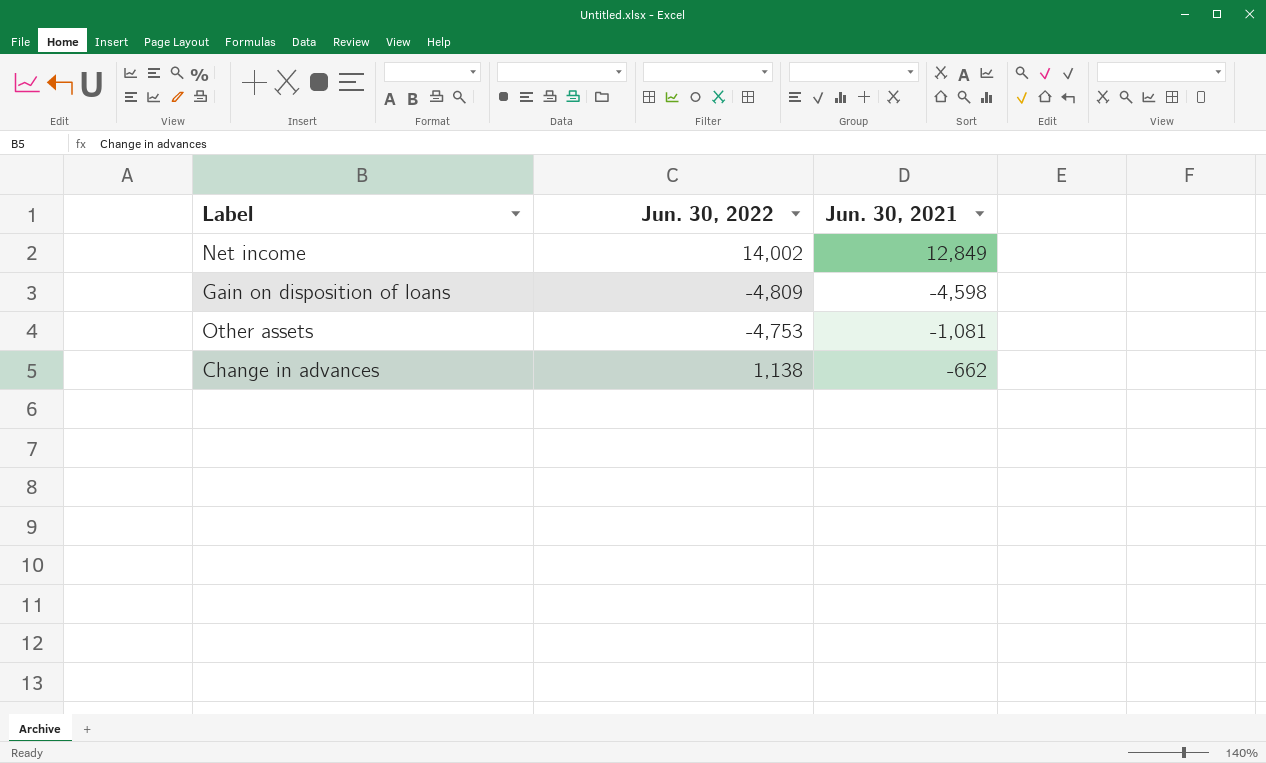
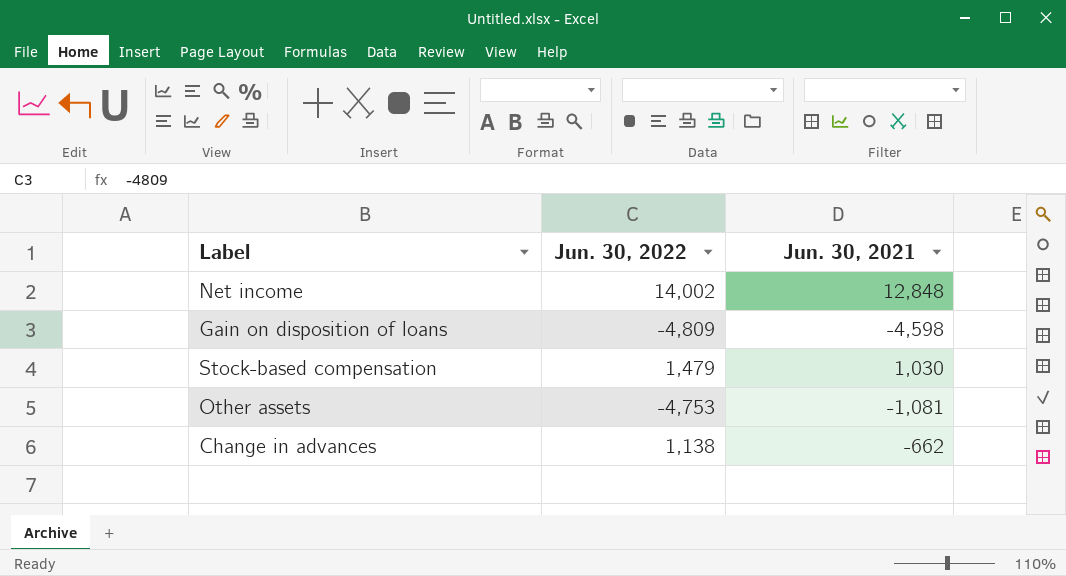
Net income | Jun. 30, 2021: 12,849 -> 12,848
row Stock-based compensation: none -> 1,479 | 1,030

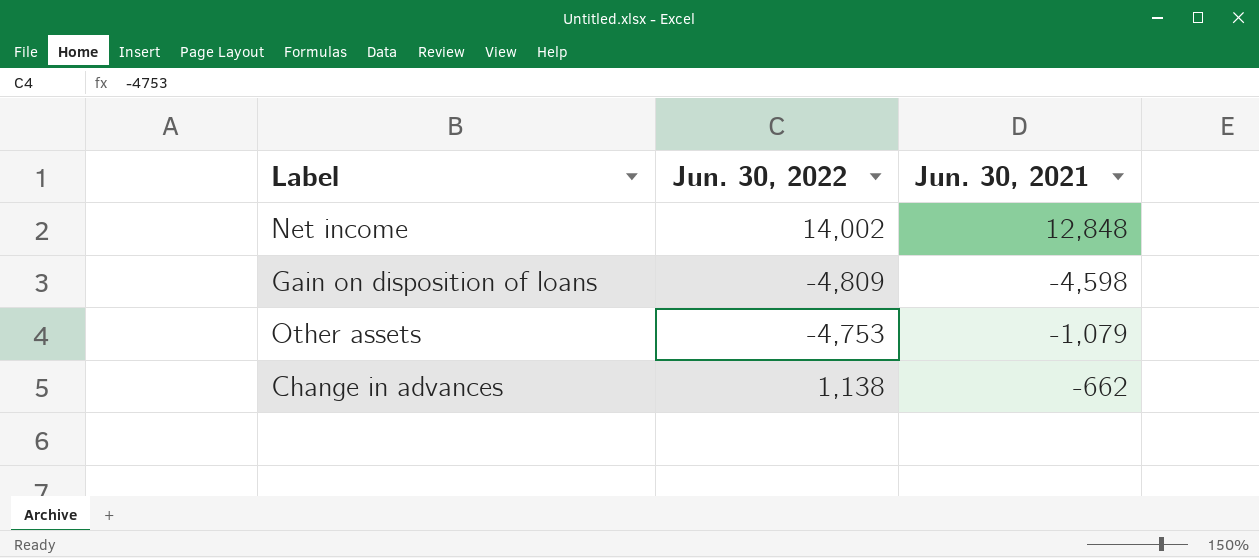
row Stock-based compensation: 1,479 | 1,030 -> none
Other assets | Jun. 30, 2021: -1,081 -> -1,079

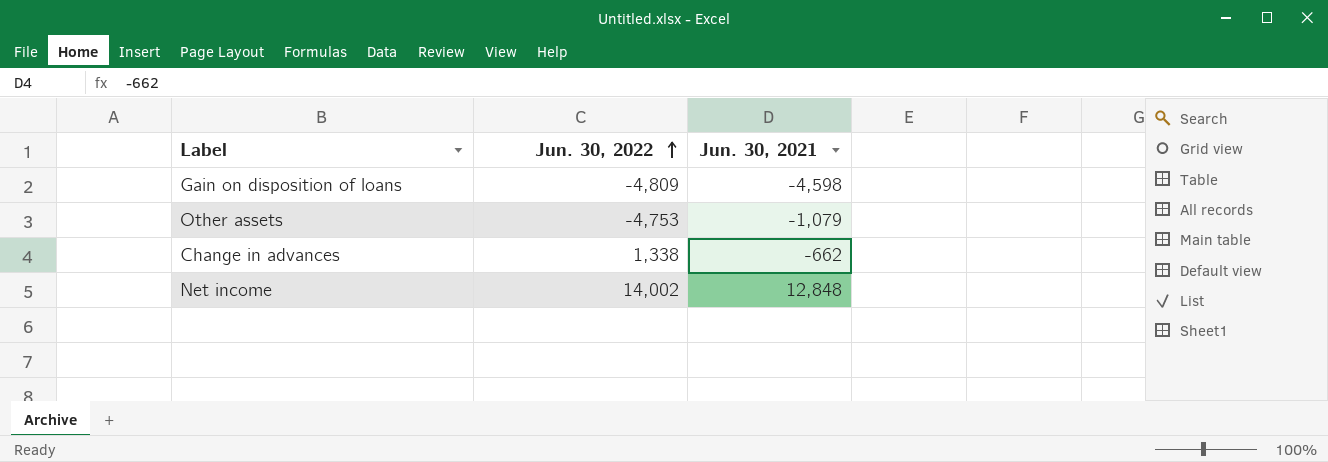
row order: none -> Jun. 30, 2022 ascending
Change in advances | Jun. 30, 2022: 1,138 -> 1,338

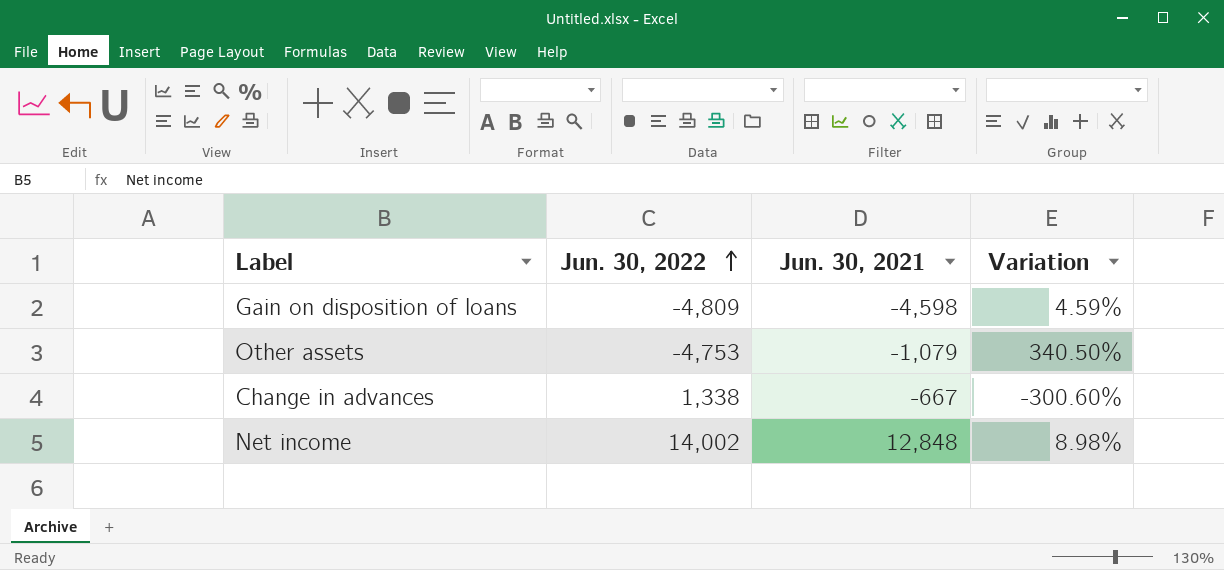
column Variation | formula: none -> ([Jun. 30, 2022] - [Jun. 30, 2021]) / [Jun. 30, 2021]
Change in advances | Jun. 30, 2021: -662 -> -667

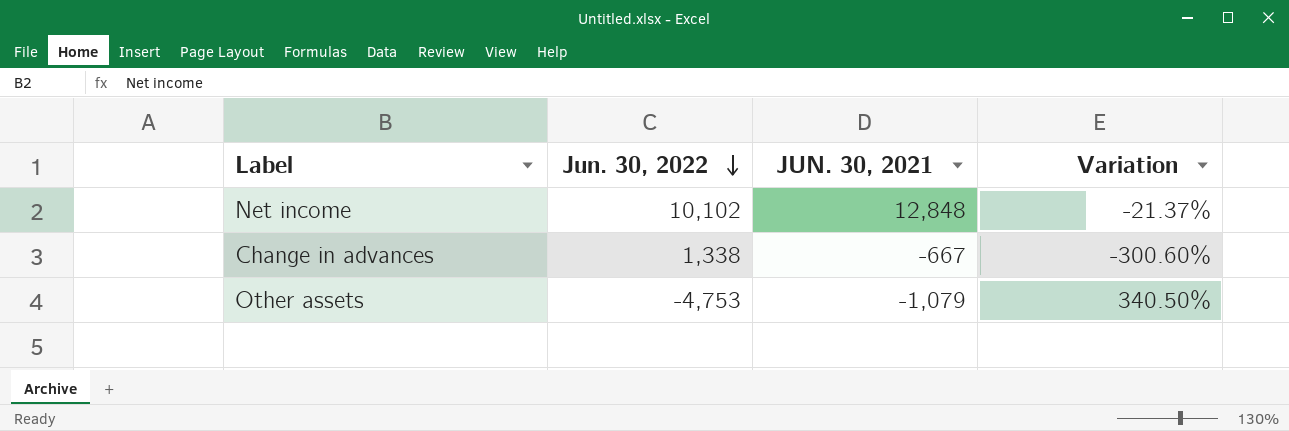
row order: Jun. 30, 2022 ascending -> Jun. 30, 2022 descending
column name: Jun. 30, 2021 -> JUN. 30, 2021
row Gain on disposition of loans: -4,809 | -4,598 | 4.59% -> none
Net income | Jun. 30, 2022: 14,002 -> 10,102
Net income | Variation: 8.98% -> -21.37%

